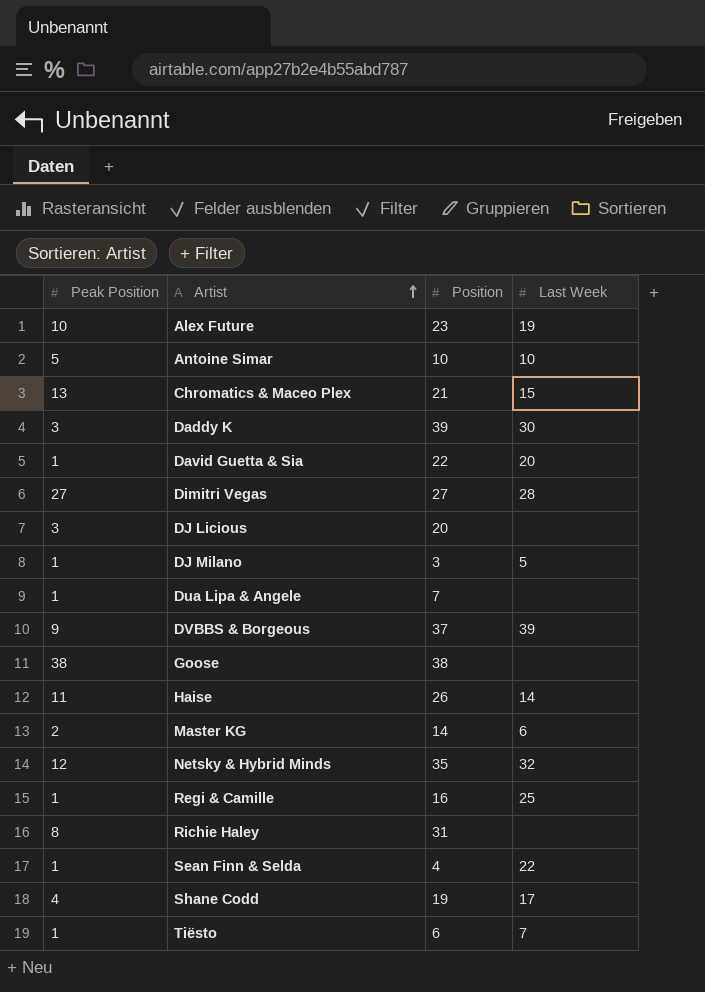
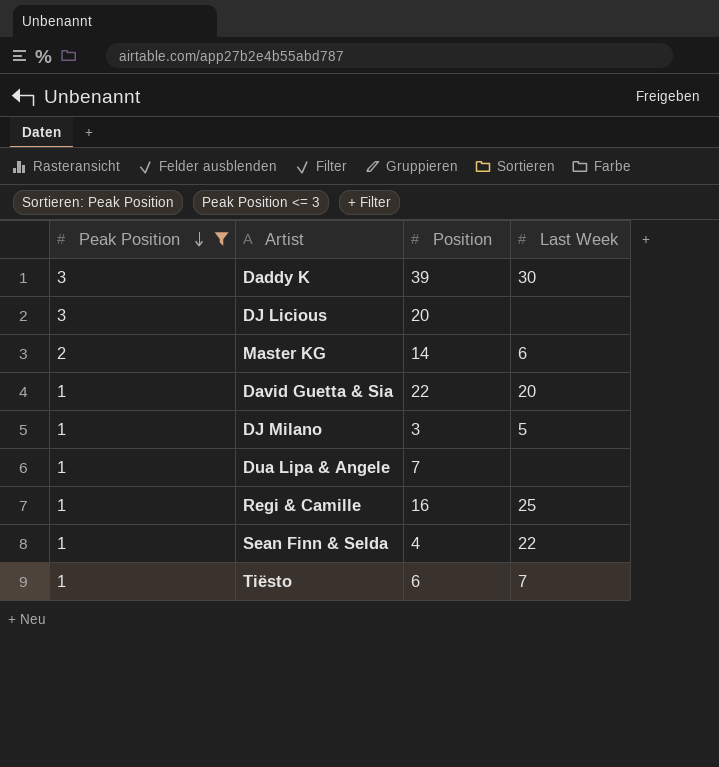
filter: none -> Peak Position <= 3
row order: Artist ascending -> Peak Position descending

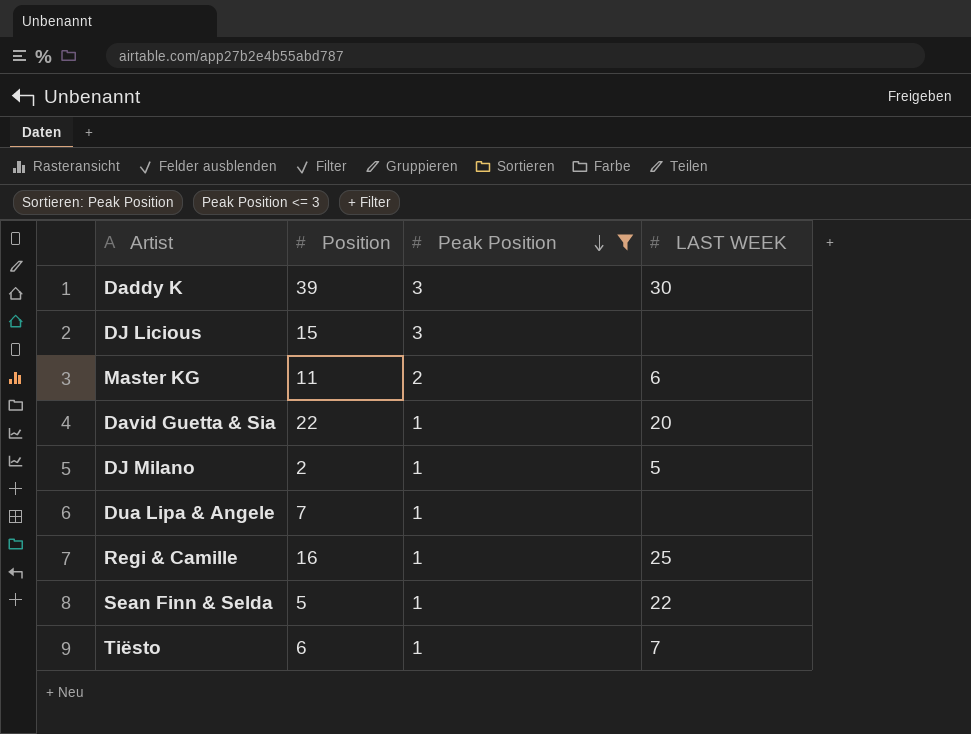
column Peak Position | position: 1 -> 3
column name: Last Week -> LAST WEEK
DJ Licious | Position: 20 -> 15
Master KG | Position: 14 -> 11
DJ Milano | Position: 3 -> 2
Sean Finn & Selda | Position: 4 -> 5

